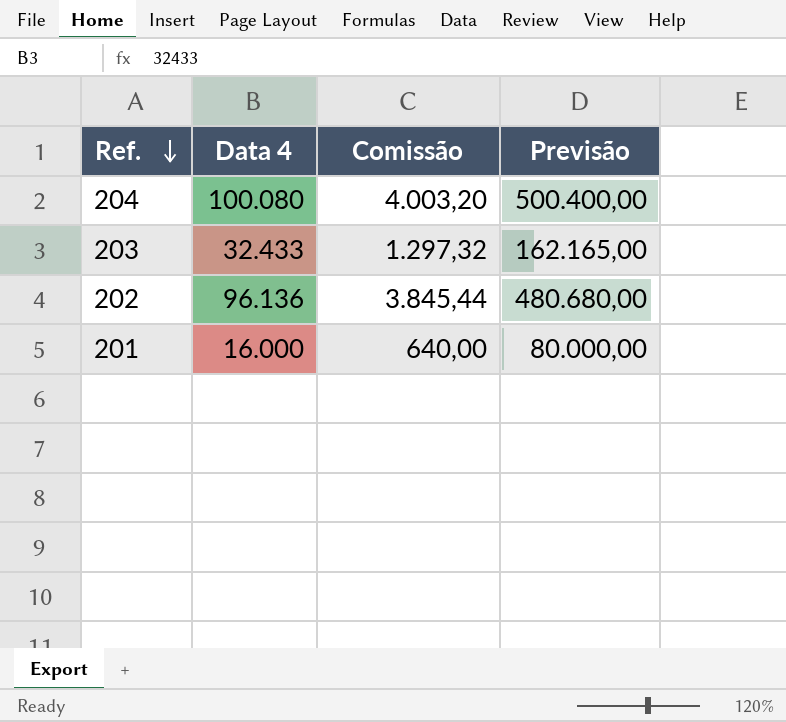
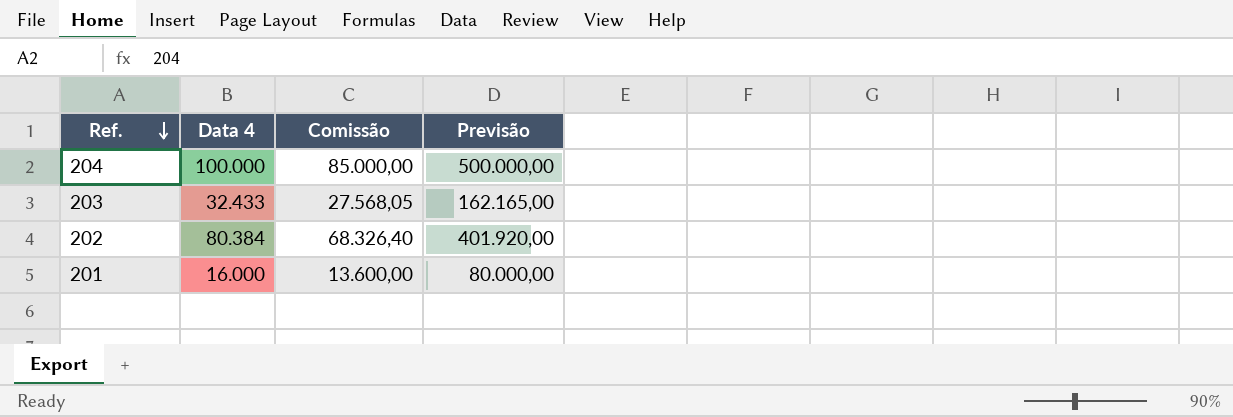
column Comissão | formula: [Data 4] * 0,04 -> [Data 4] * 0,85
204 | Data 4: 100.080 -> 100.000
204 | Previsão: 500.400,00 -> 500.000,00
202 | Data 4: 96.136 -> 80.384
202 | Previsão: 480.680,00 -> 401.920,00

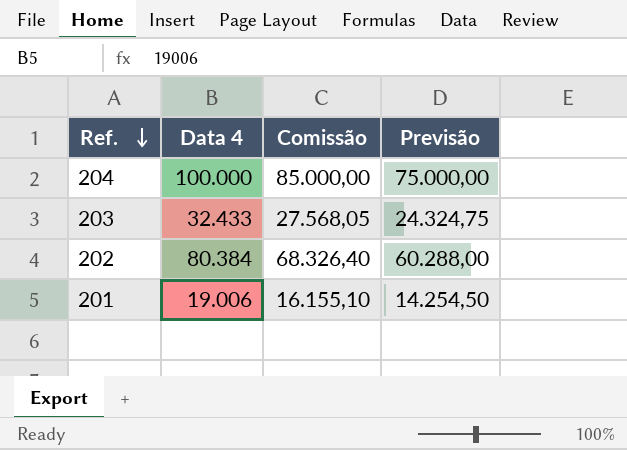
column Previsão | formula: [Data 4] * 5 -> [Data 4] * 0,75
201 | Data 4: 16.000 -> 19.006
201 | Comissão: 13.600,00 -> 16.155,10

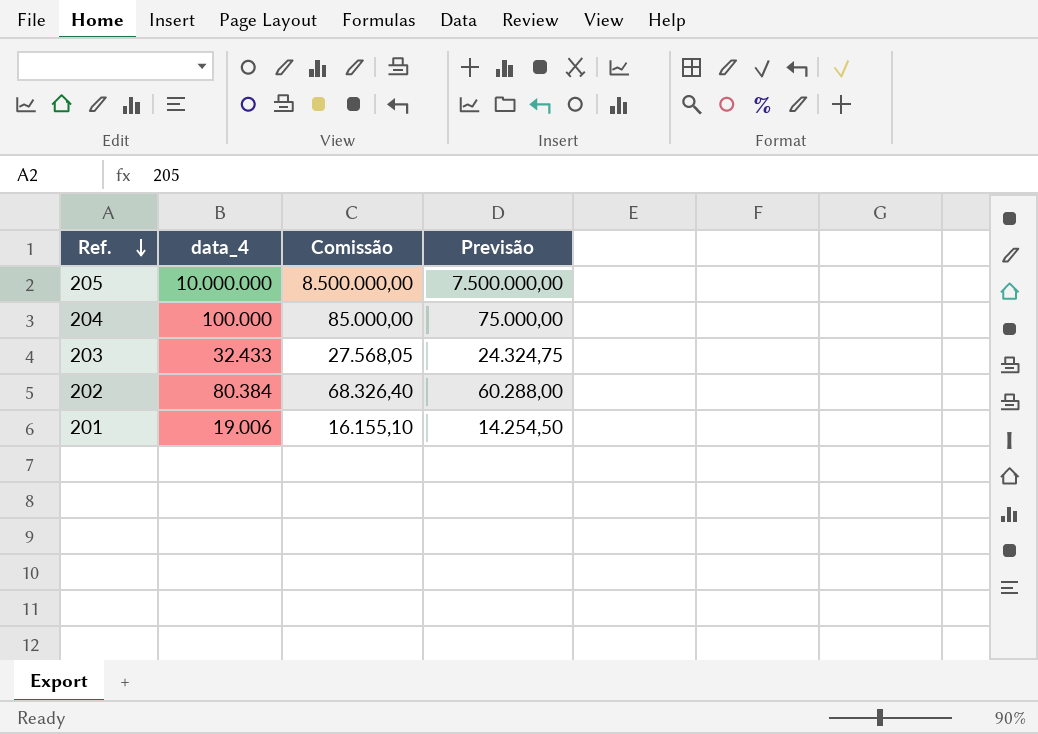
column name: Data 4 -> data_4
row 205: none -> 10.000.000 | 8.500.000,00 | 7.500.000,00

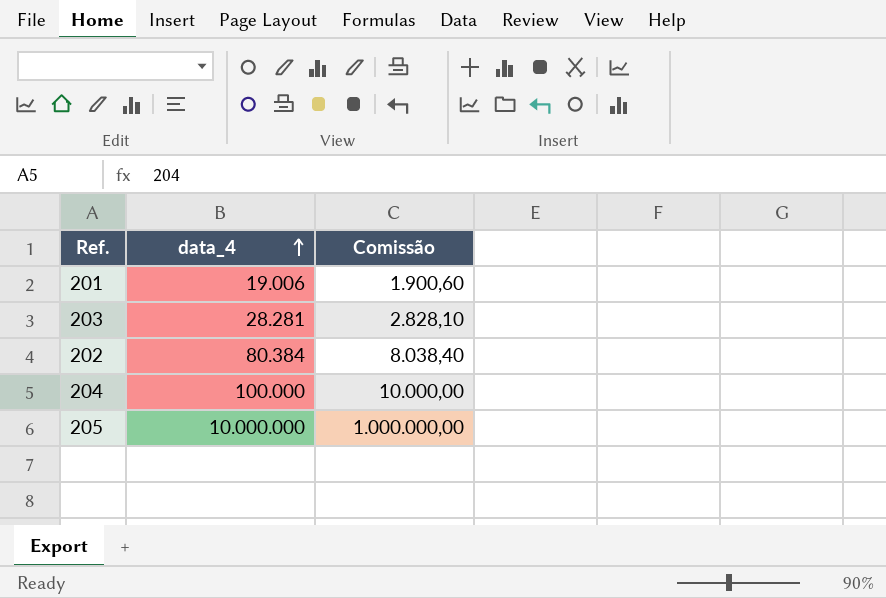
row order: Ref. descending -> data_4 ascending
column Previsão | formula: [data_4] * 0,75 -> none
column Comissão | formula: [data_4] * 0,85 -> [data_4] * 0,1
203 | data_4: 32.433 -> 28.281

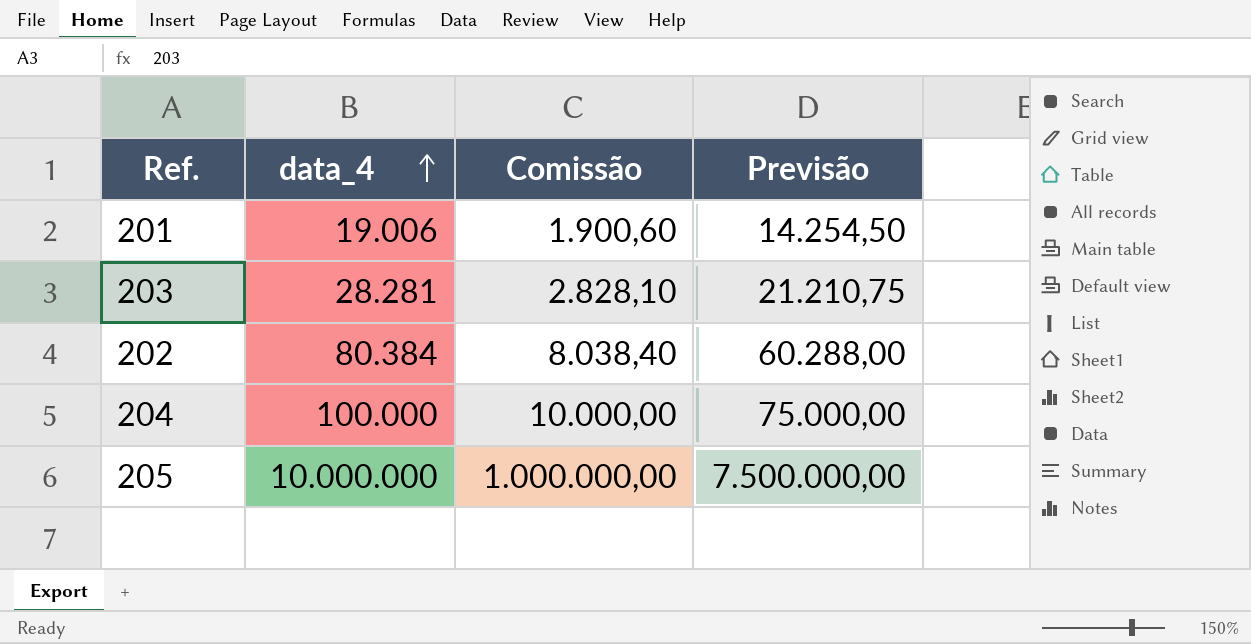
column Previsão | formula: none -> [data_4] * 0,75

